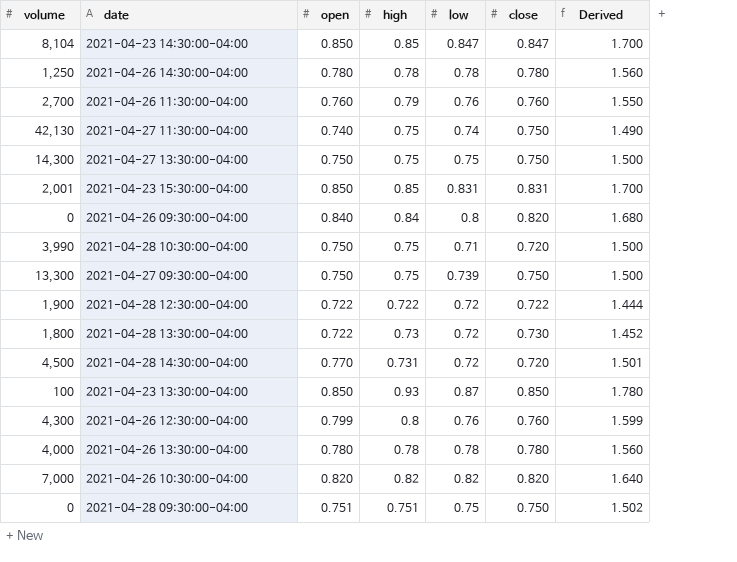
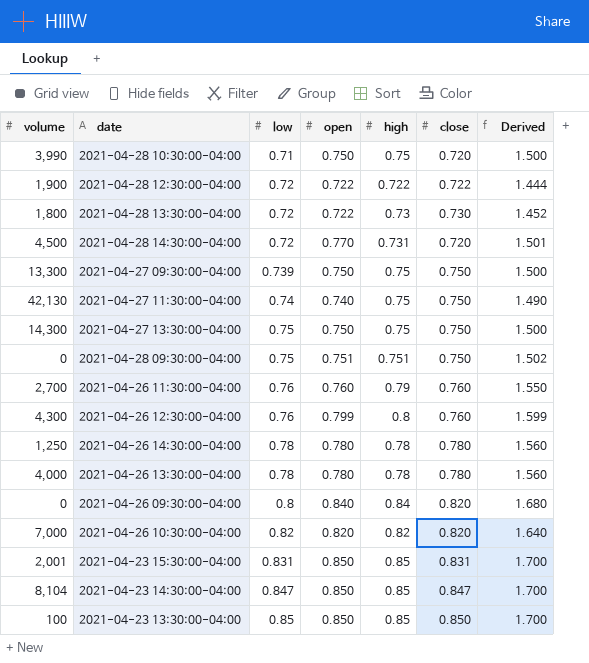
row order: none -> low ascending
column low | position: 5 -> 3
2021-04-23 13:30:00-04:00 | low: 0.87 -> 0.85
2021-04-23 13:30:00-04:00 | high: 0.93 -> 0.85
2021-04-23 13:30:00-04:00 | Derived: 1.780 -> 1.700

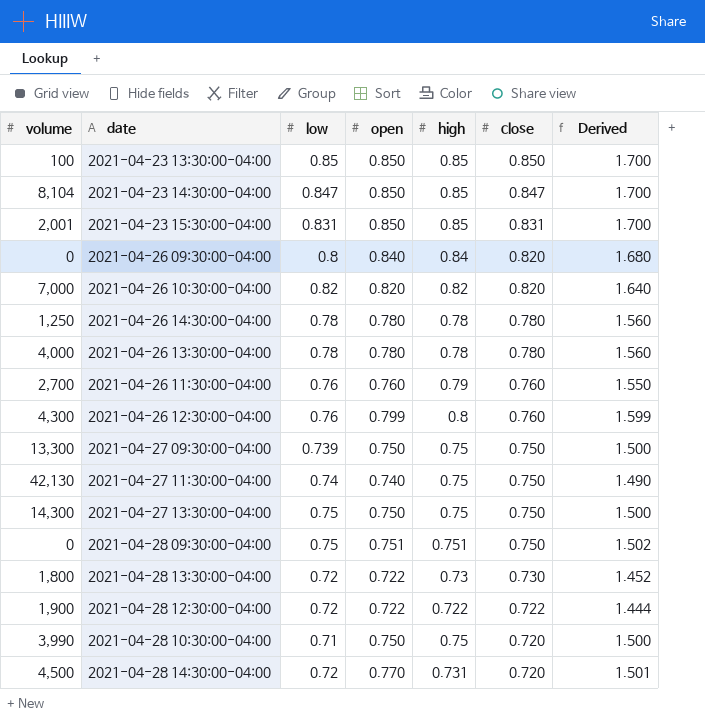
row order: low ascending -> close descending

